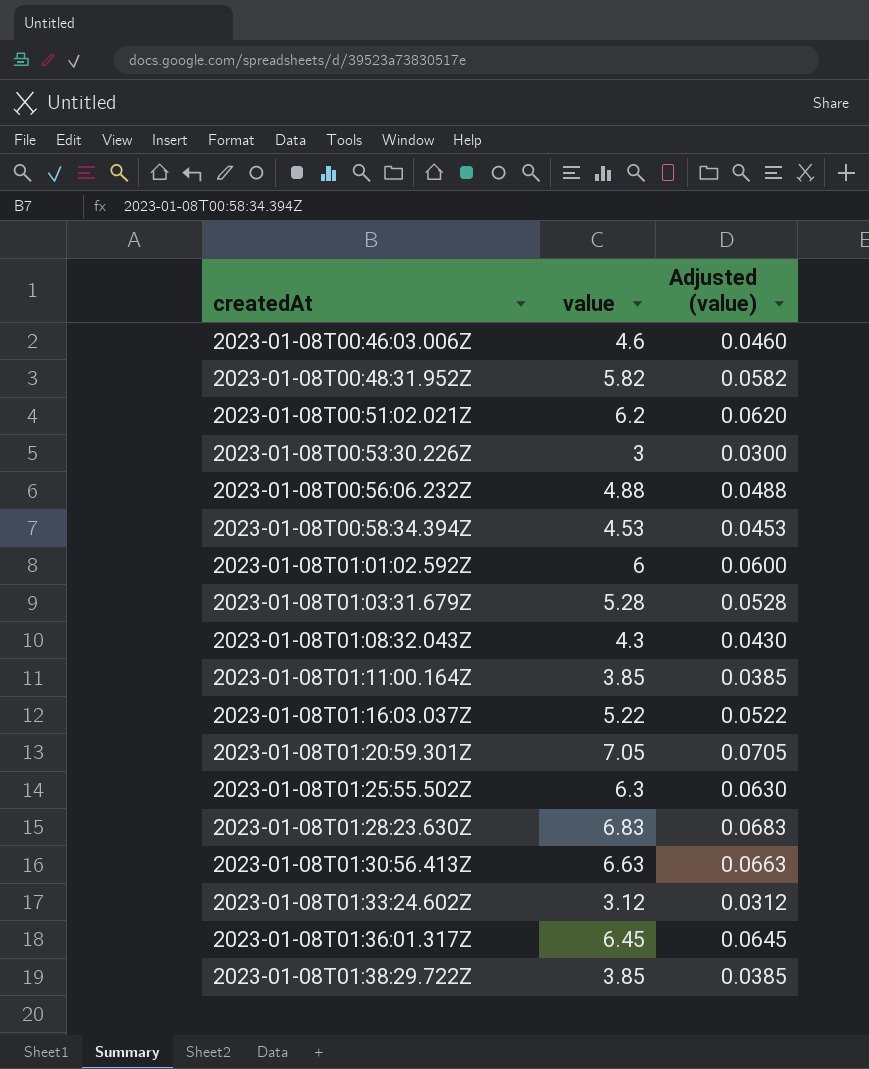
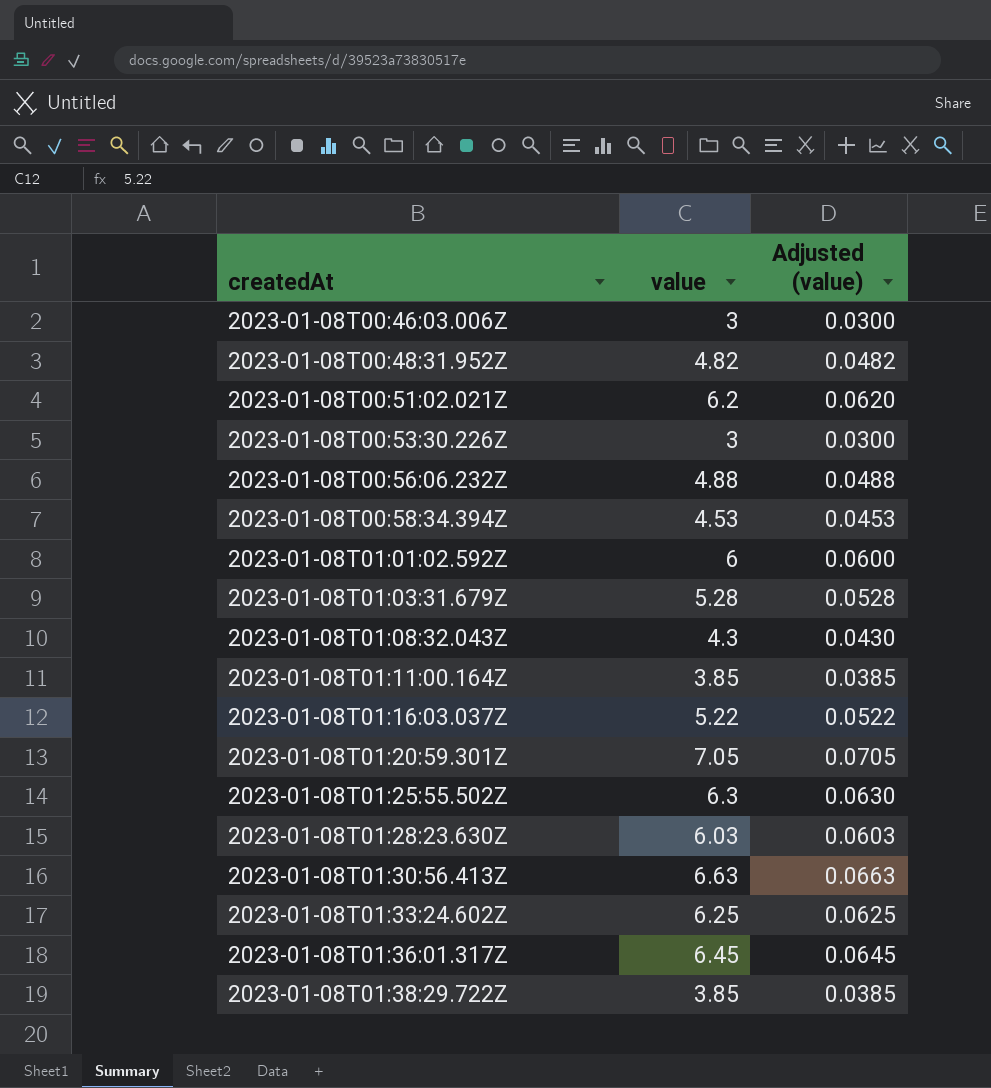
2023-01-08T00:46:03.006Z | value: 4.6 -> 3
2023-01-08T00:46:03.006Z | Adjusted (value): 0.0460 -> 0.0300
2023-01-08T00:48:31.952Z | value: 5.82 -> 4.82
2023-01-08T00:48:31.952Z | Adjusted (value): 0.0582 -> 0.0482
2023-01-08T01:28:23.630Z | value: 6.83 -> 6.03
2023-01-08T01:28:23.630Z | Adjusted (value): 0.0683 -> 0.0603
2023-01-08T01:33:24.602Z | value: 3.12 -> 6.25
2023-01-08T01:33:24.602Z | Adjusted (value): 0.0312 -> 0.0625

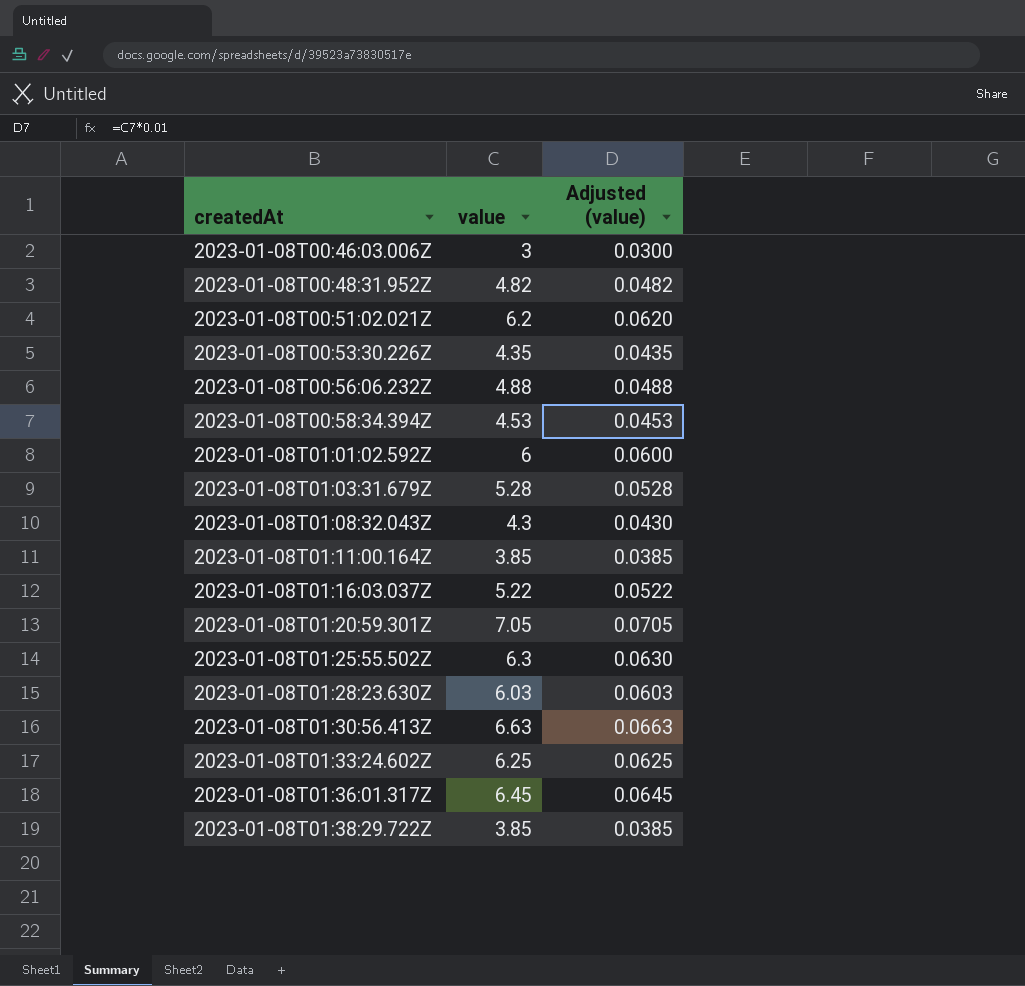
2023-01-08T00:53:30.226Z | value: 3 -> 4.35
2023-01-08T00:53:30.226Z | Adjusted (value): 0.0300 -> 0.0435

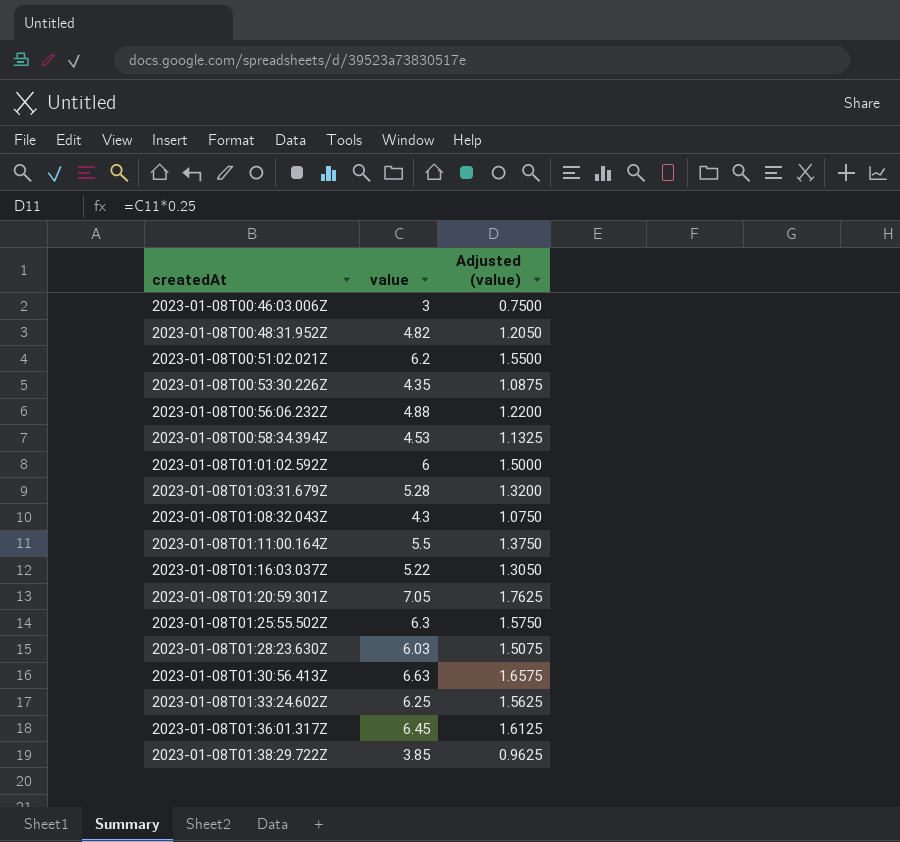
column Adjusted (value) | formula: [value] * 0.01 -> [value] * 0.25
2023-01-08T01:11:00.164Z | value: 3.85 -> 5.5

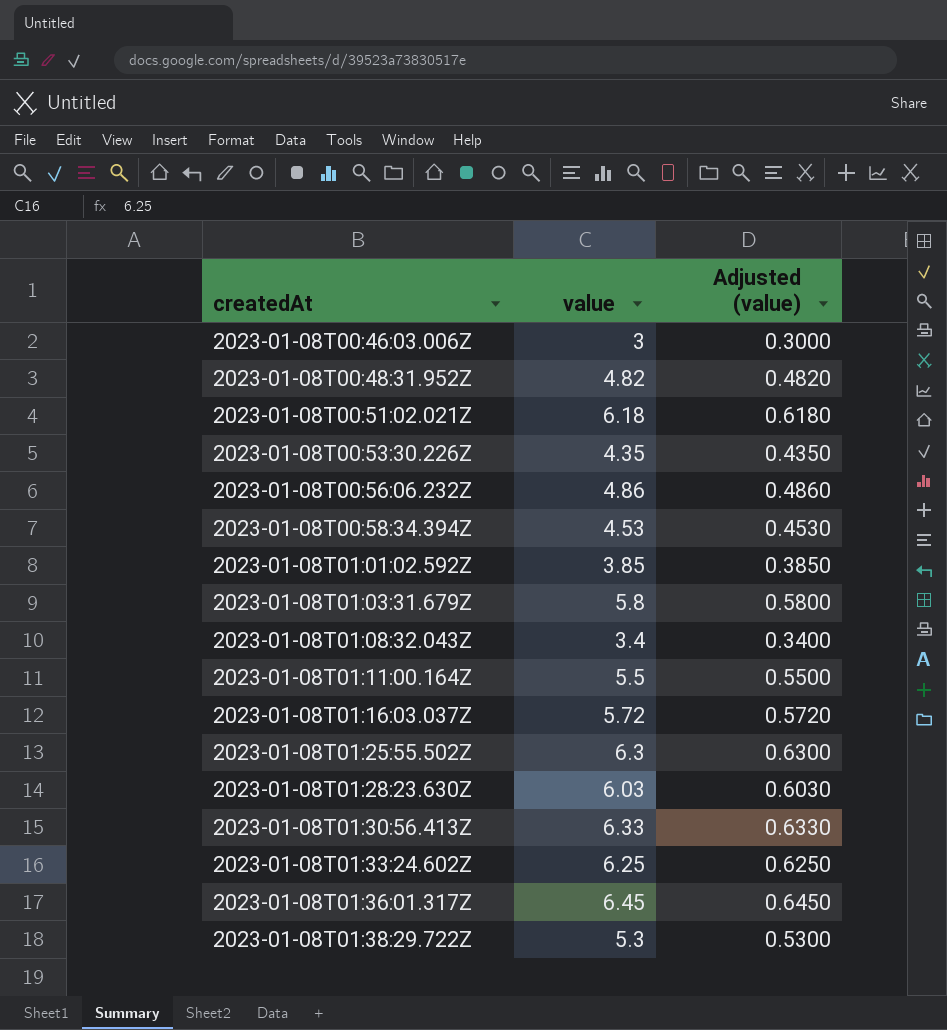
column Adjusted (value) | formula: [value] * 0.25 -> [value] * 0.1
row 2023-01-08T01:20:59.301Z: 7.05 | 1.7625 -> none
2023-01-08T00:51:02.021Z | value: 6.2 -> 6.18
2023-01-08T00:56:06.232Z | value: 4.88 -> 4.86
2023-01-08T01:01:02.592Z | value: 6 -> 3.85
2023-01-08T01:03:31.679Z | value: 5.28 -> 5.8
2023-01-08T01:08:32.043Z | value: 4.3 -> 3.4
2023-01-08T01:16:03.037Z | value: 5.22 -> 5.72
2023-01-08T01:30:56.413Z | value: 6.63 -> 6.33
2023-01-08T01:38:29.722Z | value: 3.85 -> 5.3

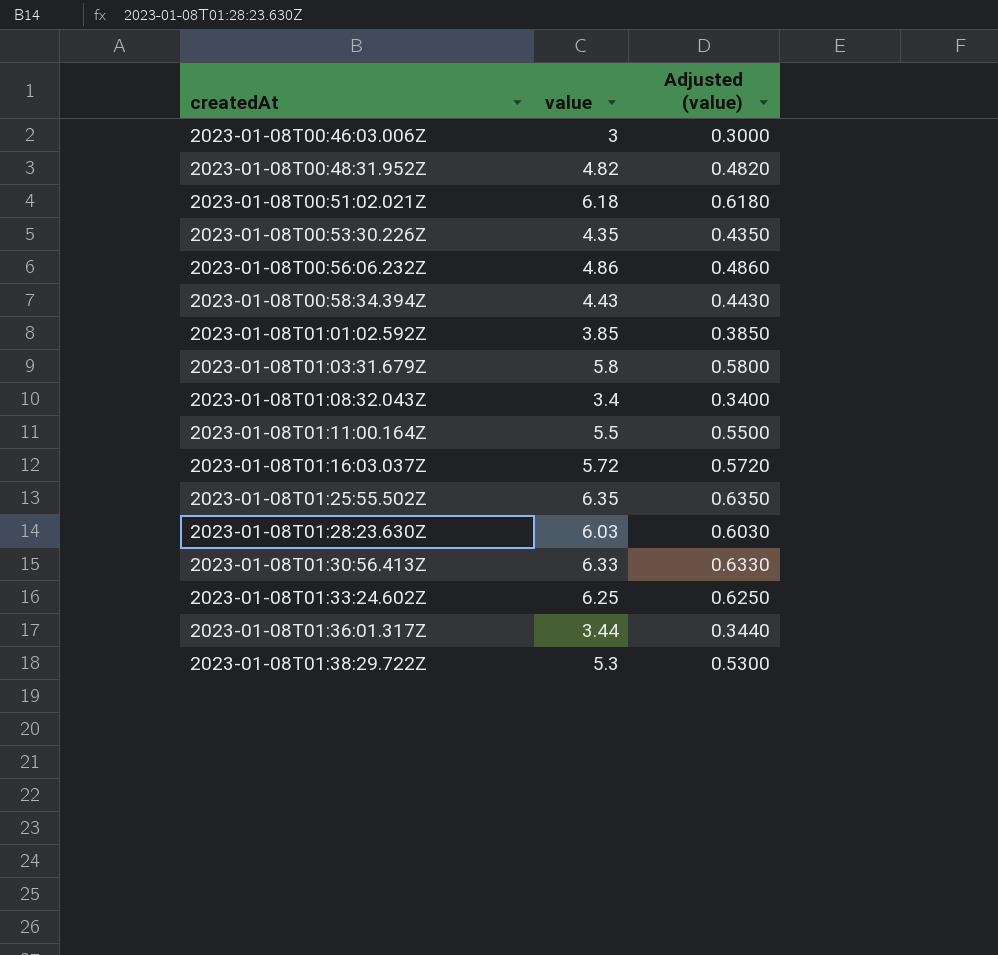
2023-01-08T00:58:34.394Z | value: 4.53 -> 4.43
2023-01-08T00:58:34.394Z | Adjusted (value): 0.4530 -> 0.4430
2023-01-08T01:25:55.502Z | value: 6.3 -> 6.35
2023-01-08T01:25:55.502Z | Adjusted (value): 0.6300 -> 0.6350
2023-01-08T01:36:01.317Z | value: 6.45 -> 3.44
2023-01-08T01:36:01.317Z | Adjusted (value): 0.6450 -> 0.3440

